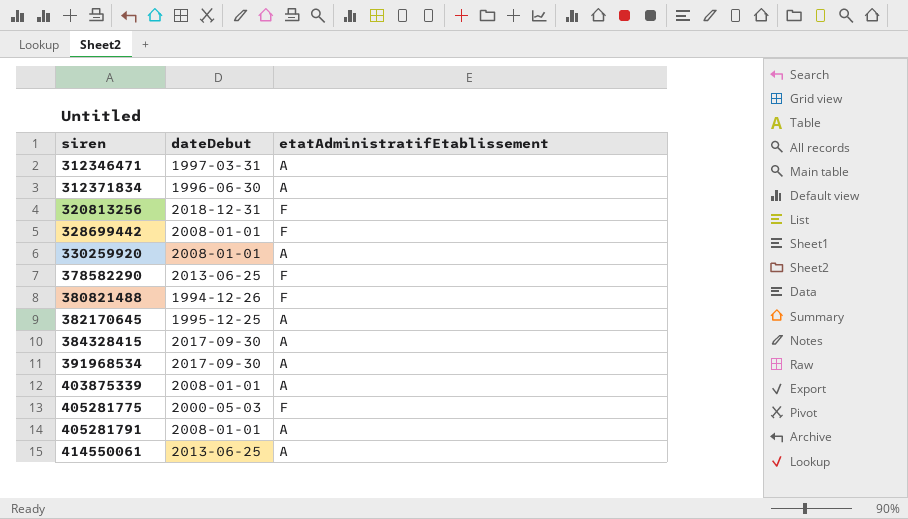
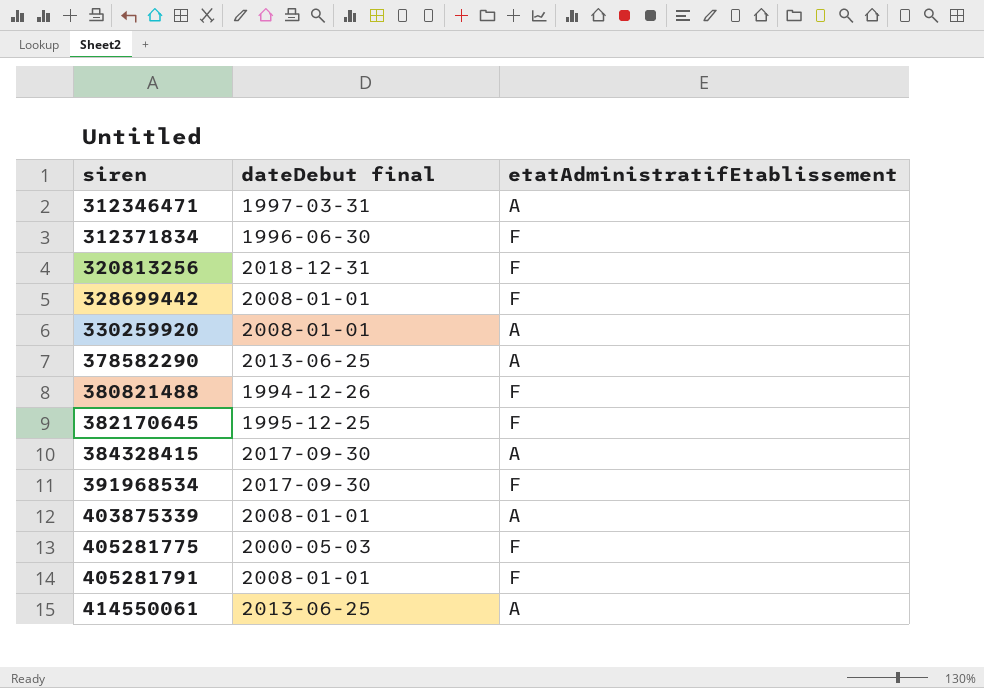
column name: dateDebut -> dateDebut final
312371834 | etatAdministratifEtablissement: A -> F
378582290 | etatAdministratifEtablissement: F -> A
382170645 | etatAdministratifEtablissement: A -> F
391968534 | etatAdministratifEtablissement: A -> F
405281791 | etatAdministratifEtablissement: A -> F

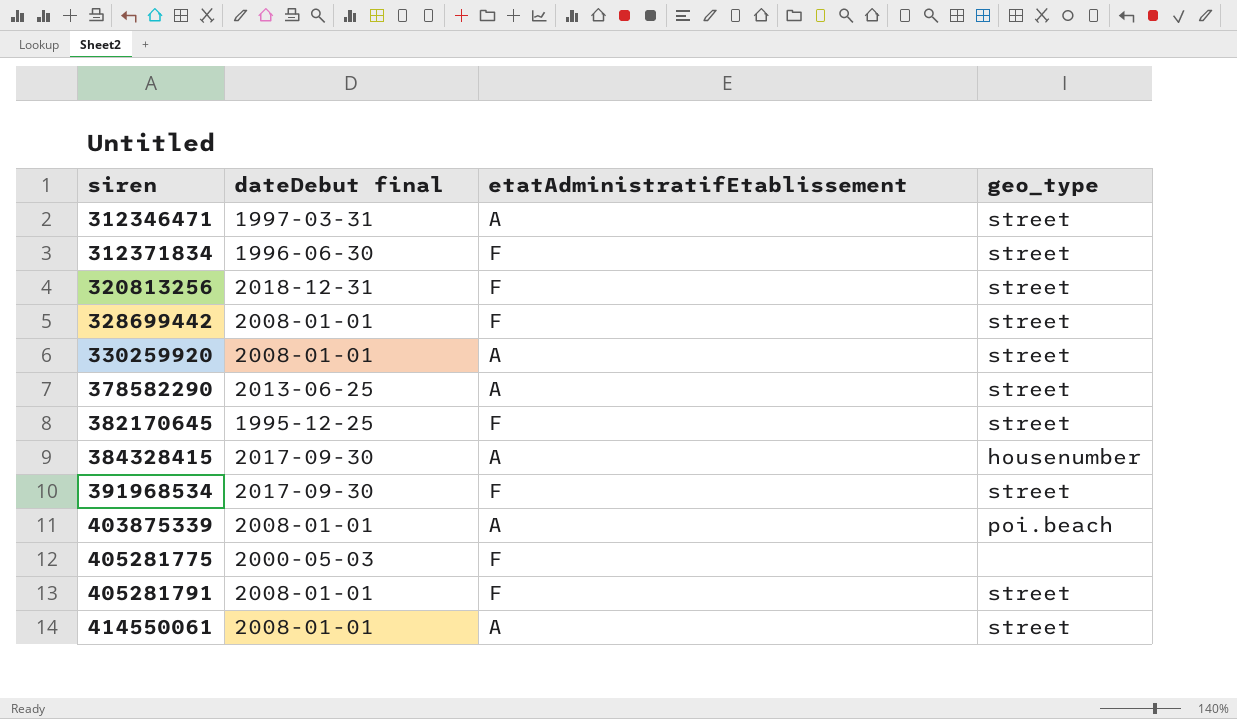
column geo_type | position: none -> 4
row 380821488: 1994-12-26 | F -> none
414550061 | dateDebut final: 2013-06-25 -> 2008-01-01

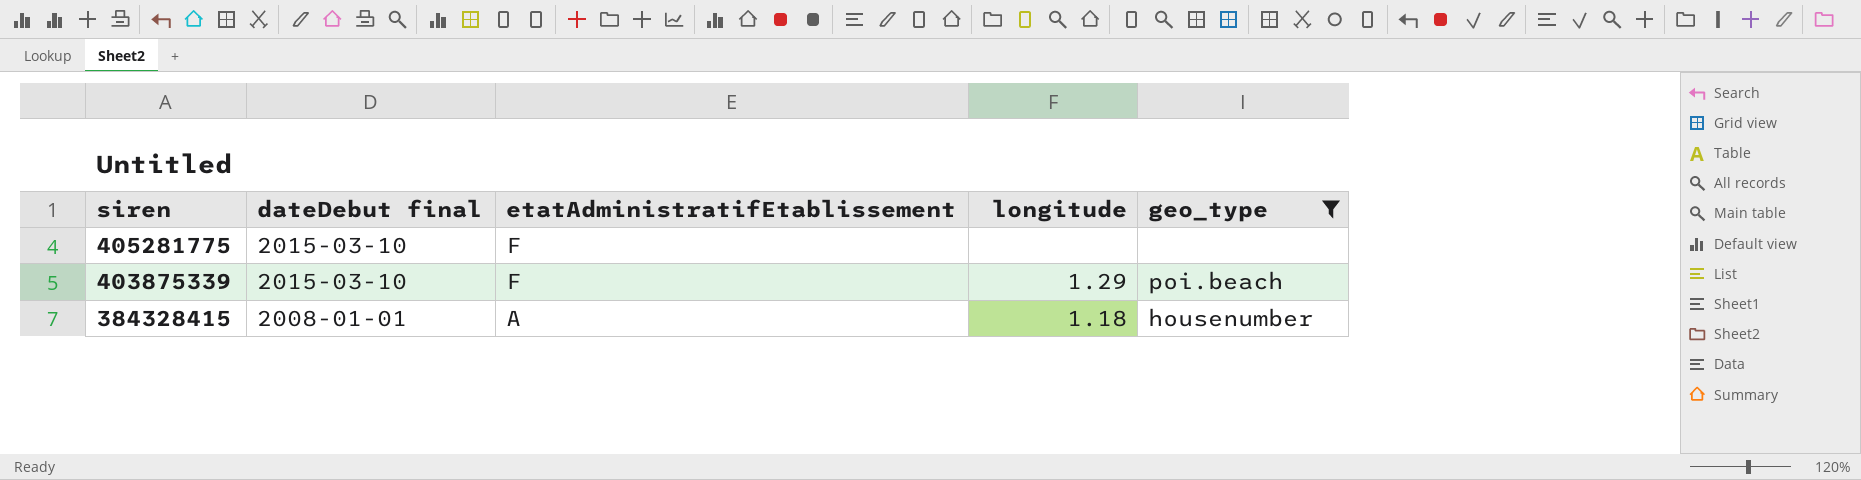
filter: none -> geo_type != street
row order: siren ascending -> siren descending
column longitude | position: none -> 4
405281775 | dateDebut final: 2000-05-03 -> 2015-03-10
403875339 | dateDebut final: 2008-01-01 -> 2015-03-10
403875339 | etatAdministratifEtablissement: A -> F
384328415 | dateDebut final: 2017-09-30 -> 2008-01-01

